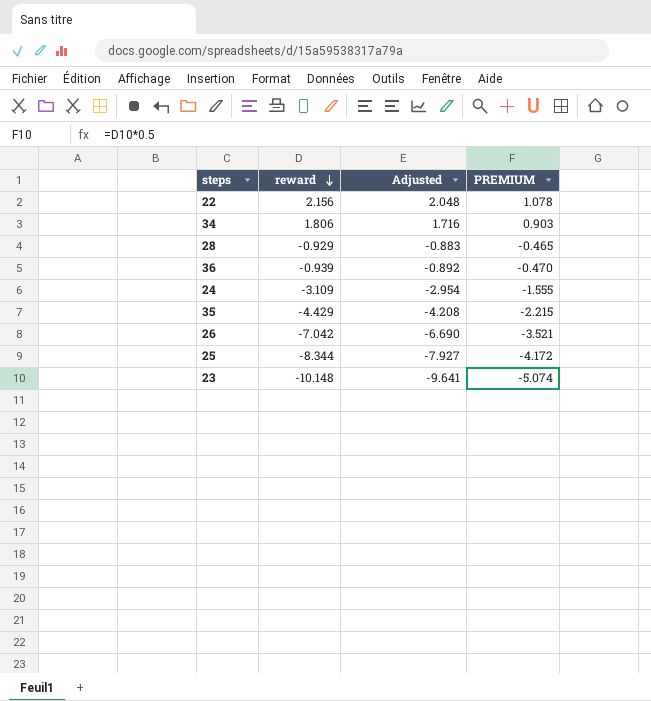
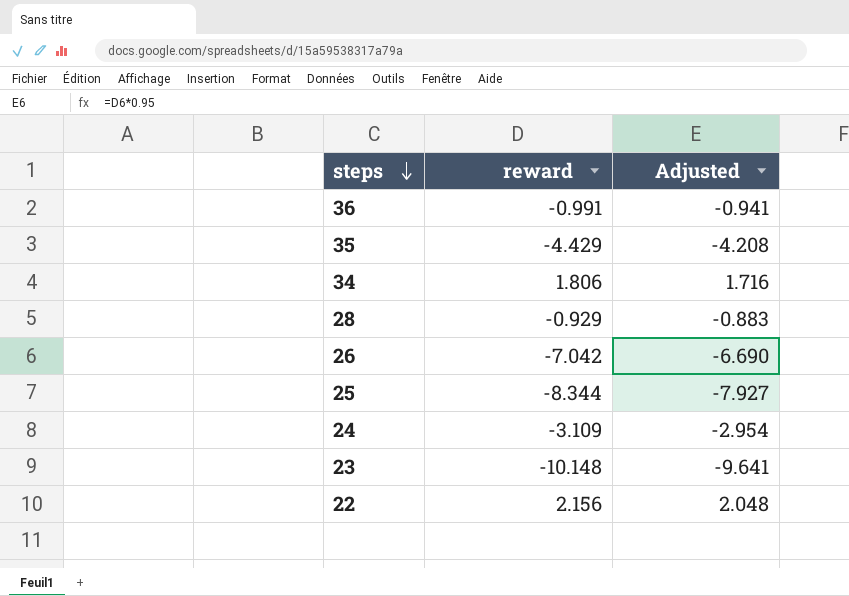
row order: reward descending -> steps descending
column PREMIUM | formula: [reward] * 0.5 -> none
36 | reward: -0.939 -> -0.991
36 | Adjusted: -0.892 -> -0.941

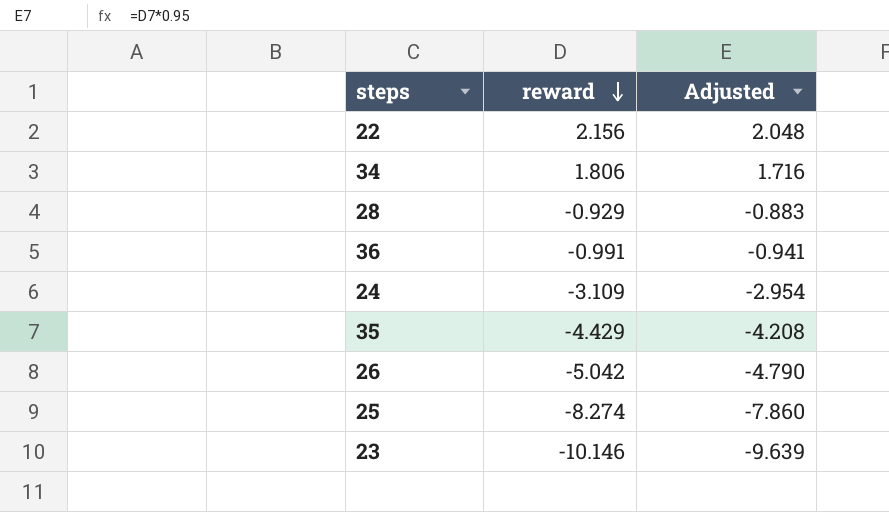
row order: steps descending -> reward descending
26 | reward: -7.042 -> -5.042
26 | Adjusted: -6.690 -> -4.790
25 | reward: -8.344 -> -8.274
25 | Adjusted: -7.927 -> -7.860
23 | reward: -10.148 -> -10.146
23 | Adjusted: -9.641 -> -9.639

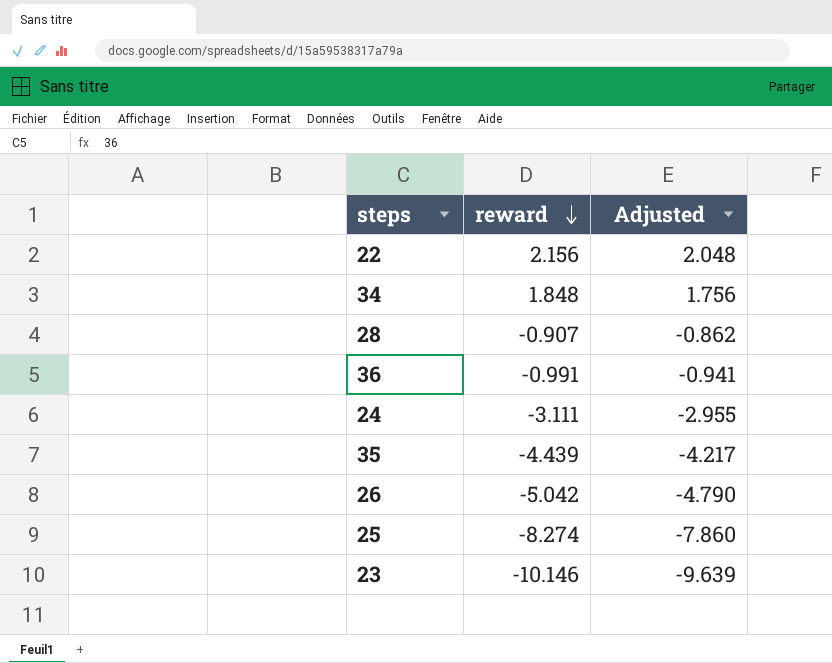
34 | reward: 1.806 -> 1.848
34 | Adjusted: 1.716 -> 1.756
28 | reward: -0.929 -> -0.907
28 | Adjusted: -0.883 -> -0.862
24 | reward: -3.109 -> -3.111
24 | Adjusted: -2.954 -> -2.955
35 | reward: -4.429 -> -4.439
35 | Adjusted: -4.208 -> -4.217

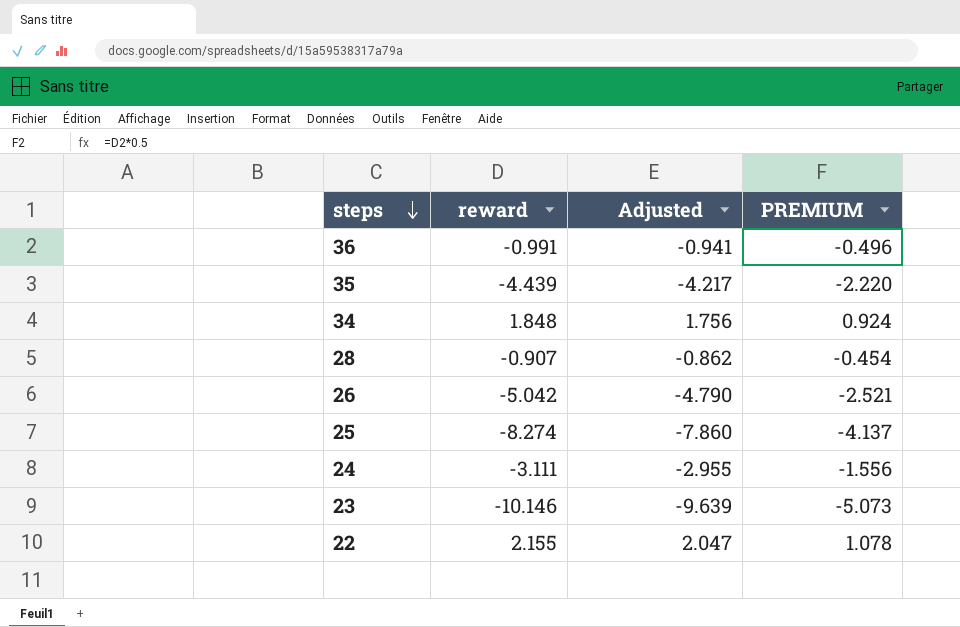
row order: reward descending -> steps descending
column PREMIUM | formula: none -> [reward] * 0.5
22 | reward: 2.156 -> 2.155
22 | Adjusted: 2.048 -> 2.047

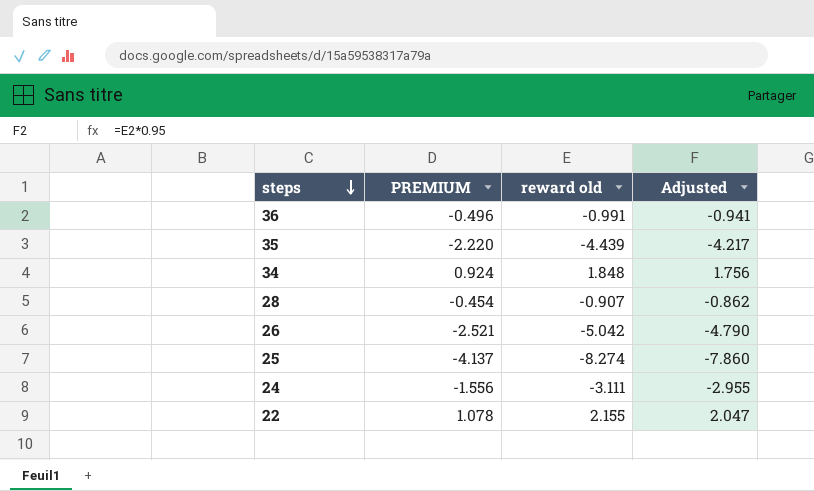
column PREMIUM | position: 4 -> 2
column name: reward -> reward old
row 23: -10.146 | -9.639 | -5.073 -> none

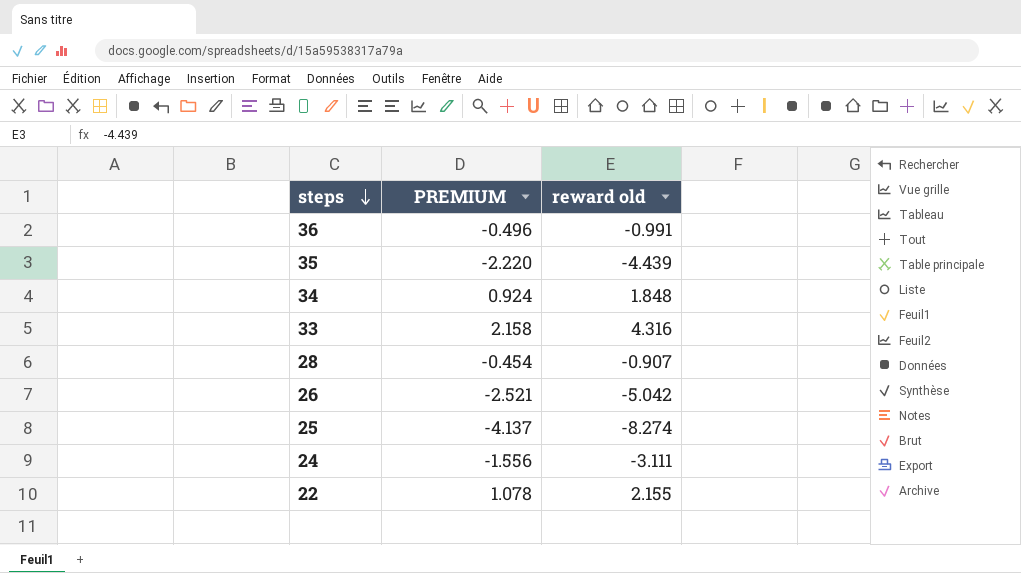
column Adjusted | formula: [reward old] * 0.95 -> none
row 33: none -> 2.158 | 4.316

